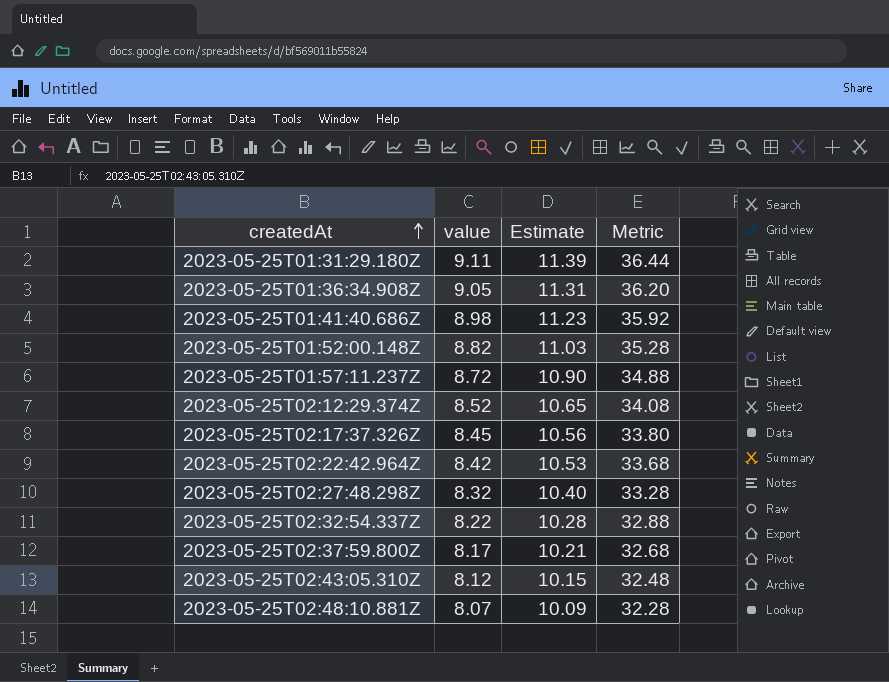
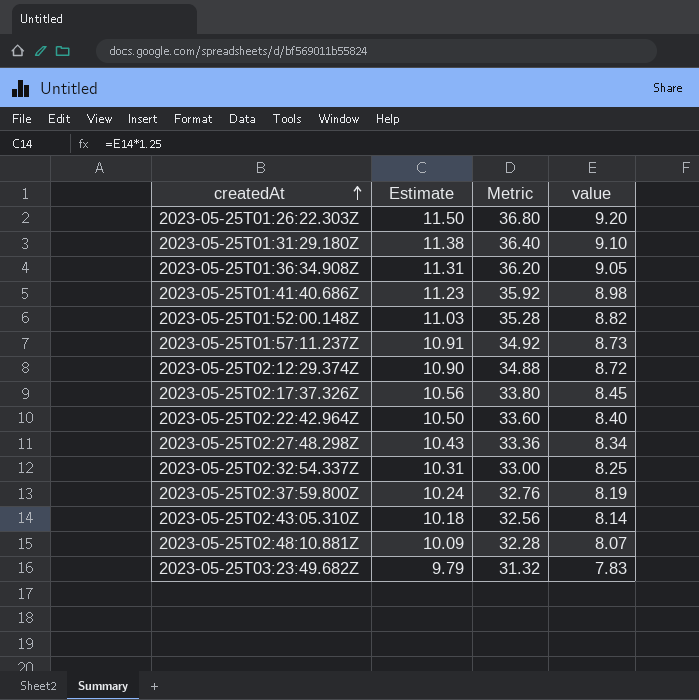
column value | position: 2 -> 4
row 2023-05-25T01:26:22.303Z: none -> 11.50 | 36.80 | 9.20
2023-05-25T01:31:29.180Z | Estimate: 11.39 -> 11.38
2023-05-25T01:31:29.180Z | Metric: 36.44 -> 36.40
2023-05-25T01:31:29.180Z | value: 9.11 -> 9.10
2023-05-25T01:57:11.237Z | Estimate: 10.90 -> 10.91
2023-05-25T01:57:11.237Z | Metric: 34.88 -> 34.92
2023-05-25T01:57:11.237Z | value: 8.72 -> 8.73
2023-05-25T02:12:29.374Z | Estimate: 10.65 -> 10.90
2023-05-25T02:12:29.374Z | Metric: 34.08 -> 34.88
2023-05-25T02:12:29.374Z | value: 8.52 -> 8.72
2023-05-25T02:22:42.964Z | Estimate: 10.53 -> 10.50
2023-05-25T02:22:42.964Z | Metric: 33.68 -> 33.60
2023-05-25T02:22:42.964Z | value: 8.42 -> 8.40
2023-05-25T02:27:48.298Z | Estimate: 10.40 -> 10.43
2023-05-25T02:27:48.298Z | Metric: 33.28 -> 33.36
2023-05-25T02:27:48.298Z | value: 8.32 -> 8.34
2023-05-25T02:32:54.337Z | Estimate: 10.28 -> 10.31
2023-05-25T02:32:54.337Z | Metric: 32.88 -> 33.00
2023-05-25T02:32:54.337Z | value: 8.22 -> 8.25
2023-05-25T02:37:59.800Z | Estimate: 10.21 -> 10.24
2023-05-25T02:37:59.800Z | Metric: 32.68 -> 32.76
2023-05-25T02:37:59.800Z | value: 8.17 -> 8.19
2023-05-25T02:43:05.310Z | Estimate: 10.15 -> 10.18
2023-05-25T02:43:05.310Z | Metric: 32.48 -> 32.56
2023-05-25T02:43:05.310Z | value: 8.12 -> 8.14
row 2023-05-25T03:23:49.682Z: none -> 9.79 | 31.32 | 7.83

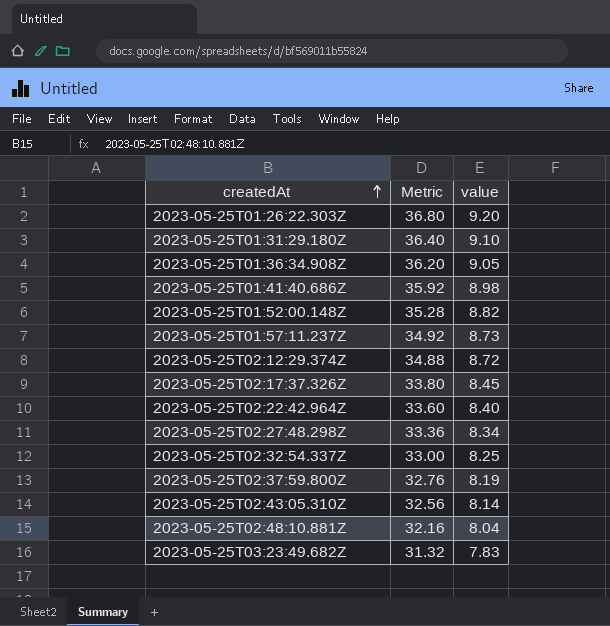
column Estimate | formula: [value] * 1.25 -> none
2023-05-25T02:48:10.881Z | Metric: 32.28 -> 32.16
2023-05-25T02:48:10.881Z | value: 8.07 -> 8.04

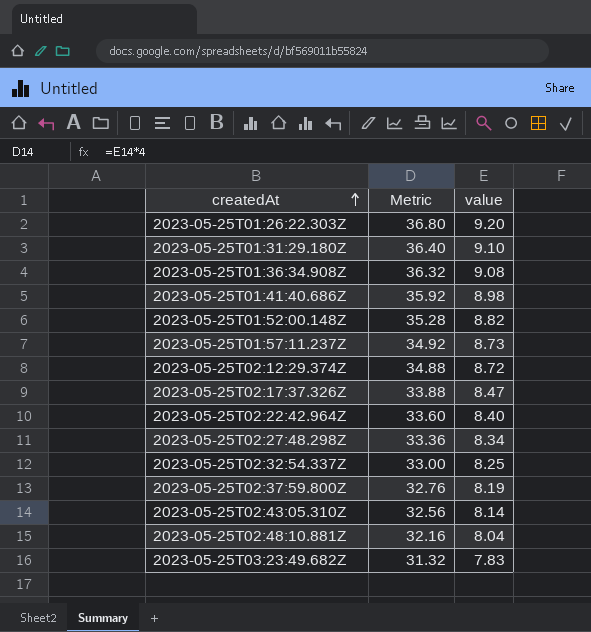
2023-05-25T01:36:34.908Z | Metric: 36.20 -> 36.32
2023-05-25T01:36:34.908Z | value: 9.05 -> 9.08
2023-05-25T02:17:37.326Z | Metric: 33.80 -> 33.88
2023-05-25T02:17:37.326Z | value: 8.45 -> 8.47

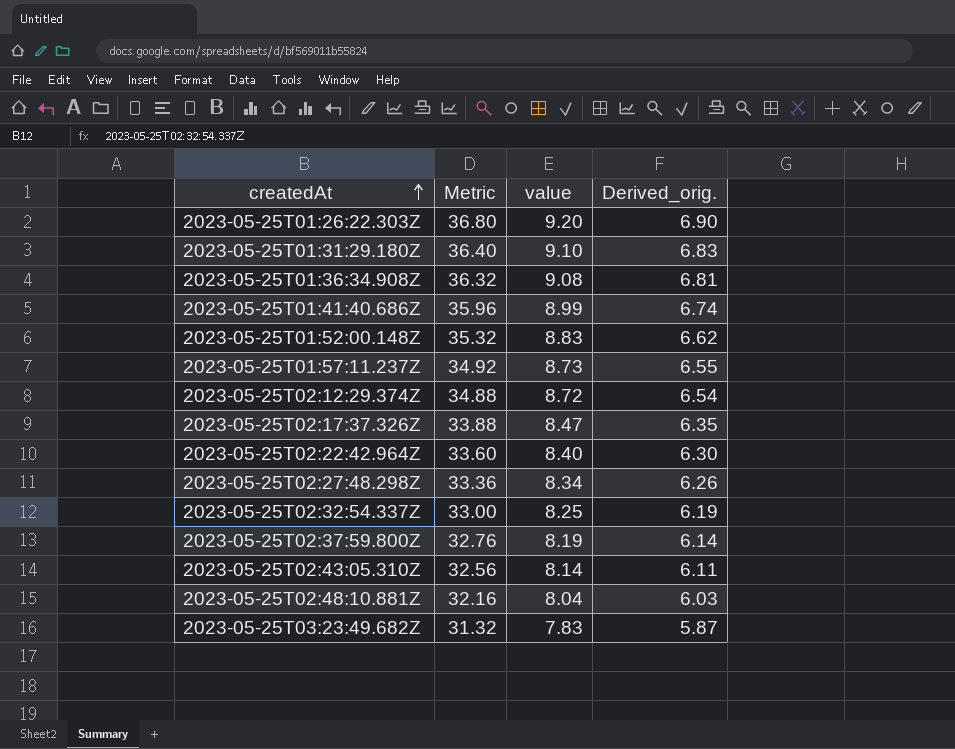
column Derived_orig. | formula: none -> [value] * 0.75
2023-05-25T01:41:40.686Z | Metric: 35.92 -> 35.96
2023-05-25T01:41:40.686Z | value: 8.98 -> 8.99
2023-05-25T01:52:00.148Z | Metric: 35.28 -> 35.32
2023-05-25T01:52:00.148Z | value: 8.82 -> 8.83

